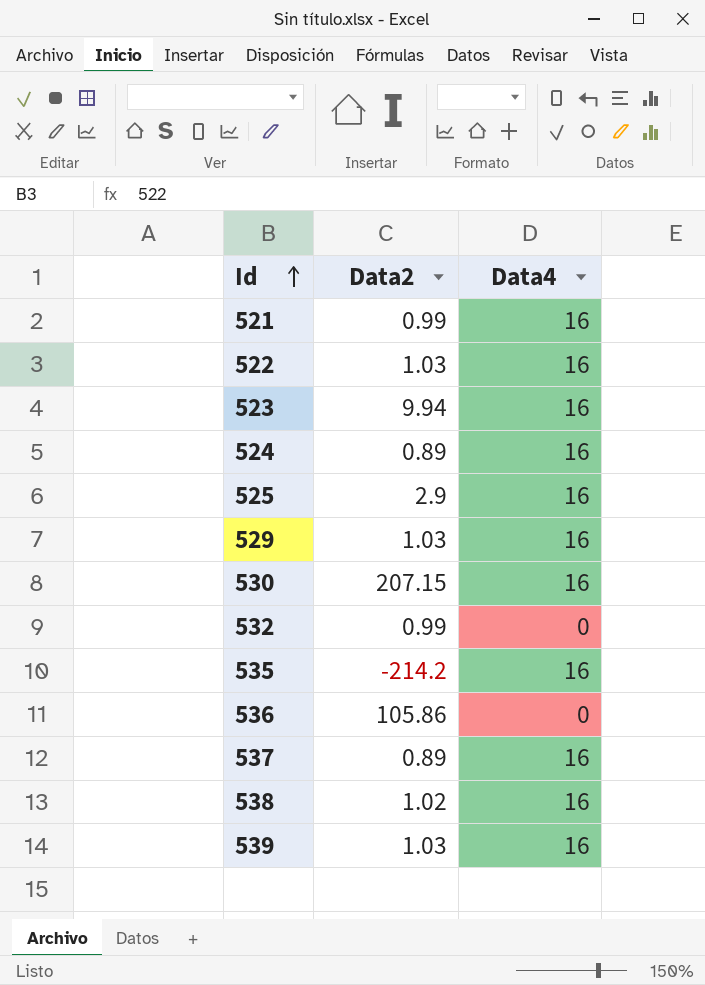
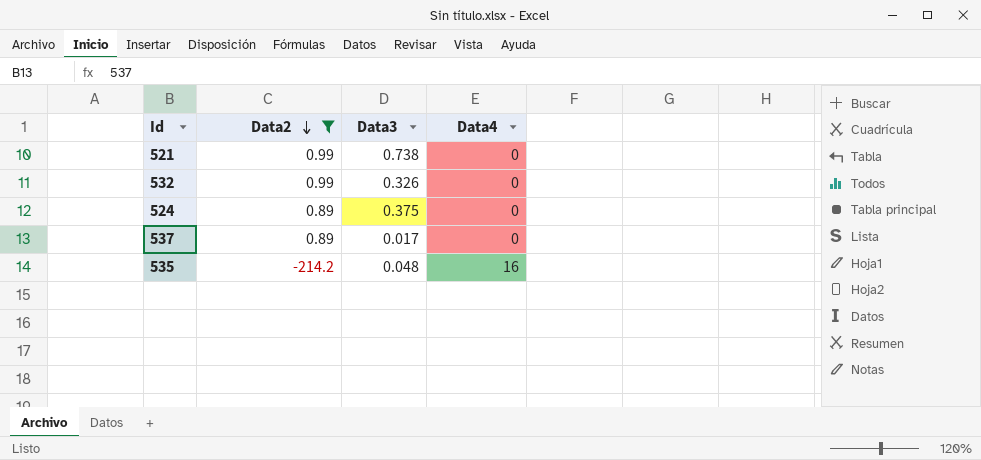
filter: none -> Data2 <= 0.99
row order: Id ascending -> Data2 descending
column Data3 | position: none -> 3
521 | Data4: 16 -> 0
524 | Data4: 16 -> 0
537 | Data4: 16 -> 0

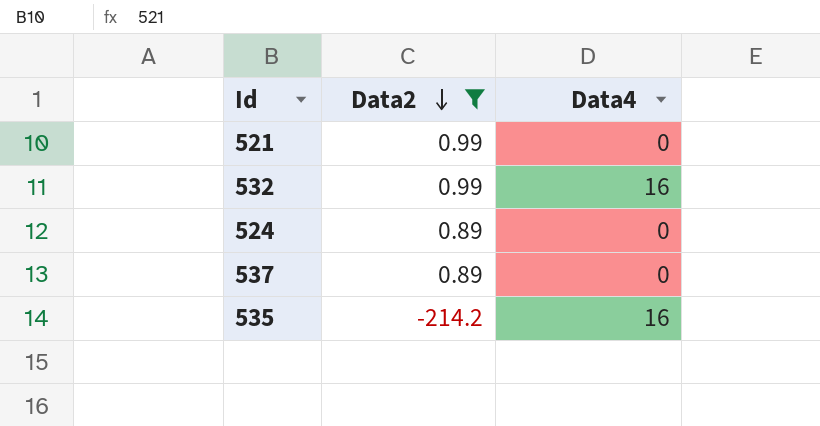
column Data3 | position: 3 -> none
532 | Data4: 0 -> 16

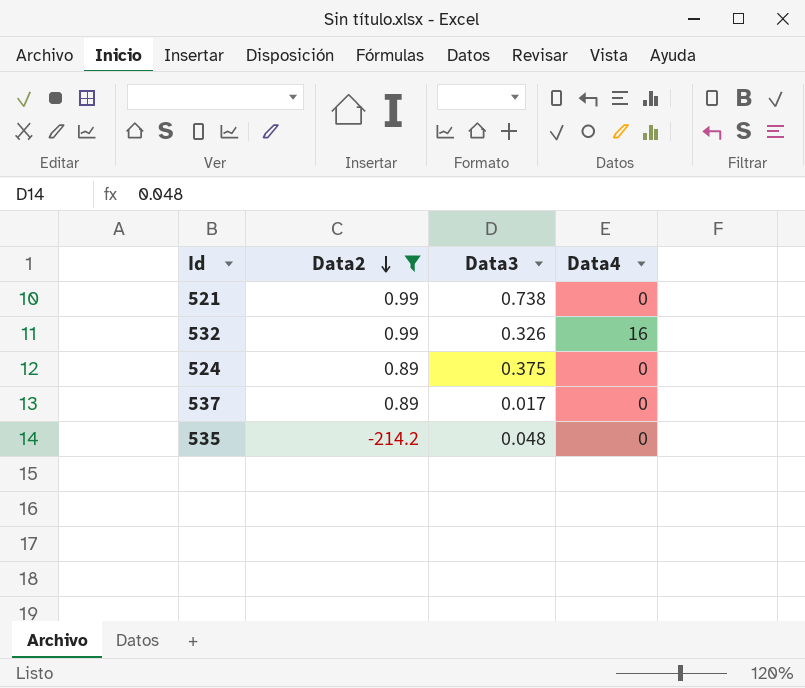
column Data3 | position: none -> 3
535 | Data4: 16 -> 0

